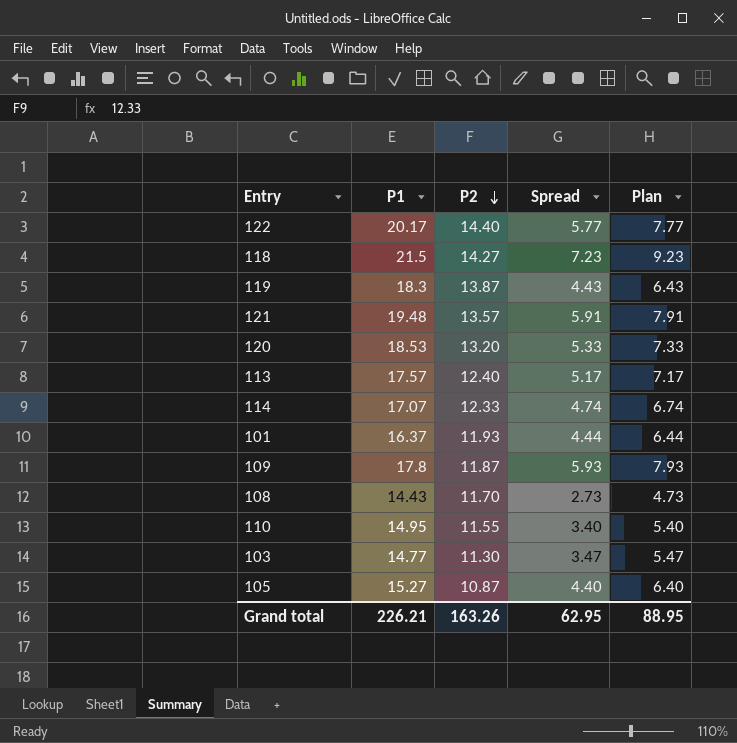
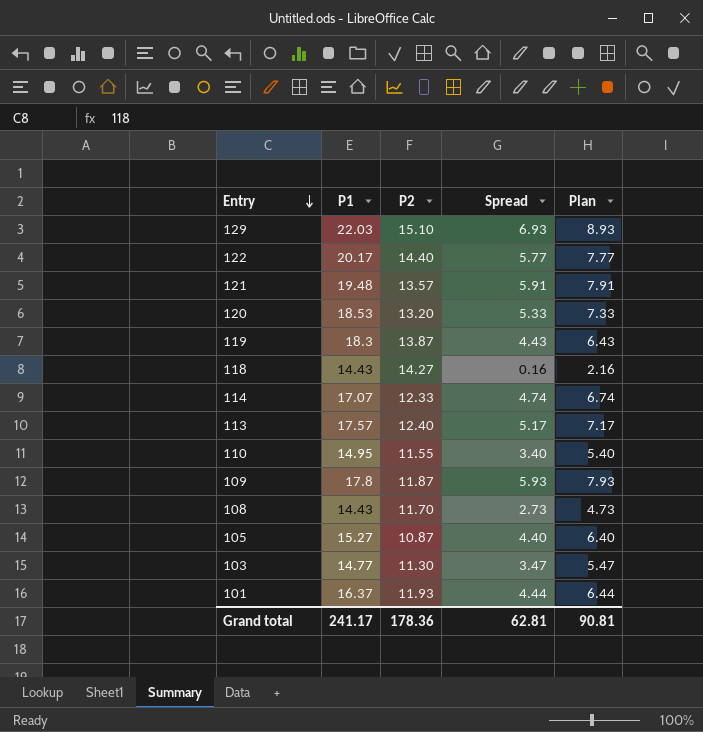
row order: P2 descending -> Entry descending
row 129: none -> 22.03 | 15.10 | 6.93 | 8.93
118 | P1: 21.5 -> 14.43
118 | Spread: 7.23 -> 0.16
118 | Plan: 9.23 -> 2.16
Grand total | P1: 226.21 -> 241.17
Grand total | P2: 163.26 -> 178.36
Grand total | Spread: 62.95 -> 62.81
Grand total | Plan: 88.95 -> 90.81

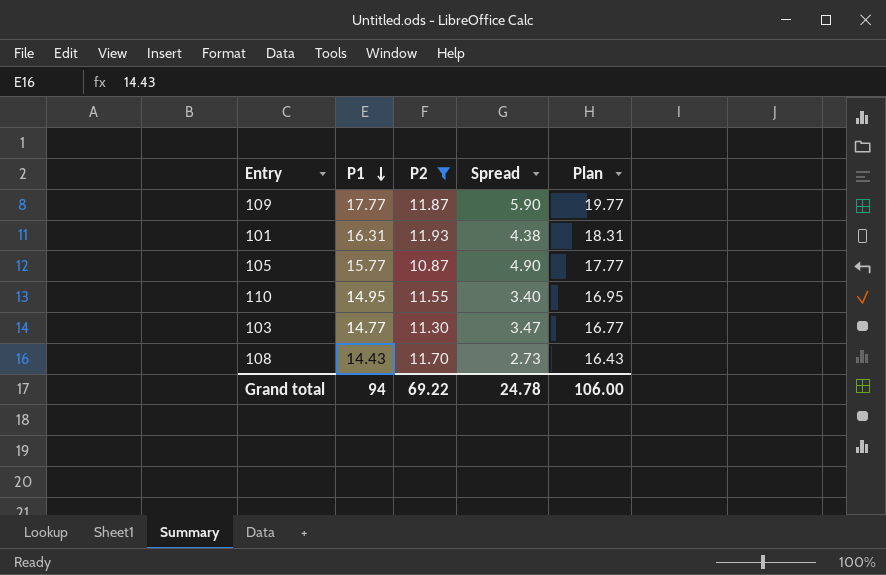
filter: none -> P2 <= 11.93
row order: Entry descending -> P1 descending
column Plan | formula: [Spread] + 2 -> [P1] + 2
109 | P1: 17.8 -> 17.77
109 | Spread: 5.93 -> 5.90
101 | P1: 16.37 -> 16.31
101 | Spread: 4.44 -> 4.38
105 | P1: 15.27 -> 15.77
105 | Spread: 4.40 -> 4.90
Grand total | P1: 241.17 -> 94
Grand total | P2: 178.36 -> 69.22
Grand total | Spread: 62.81 -> 24.78
Grand total | Plan: 90.81 -> 106.00

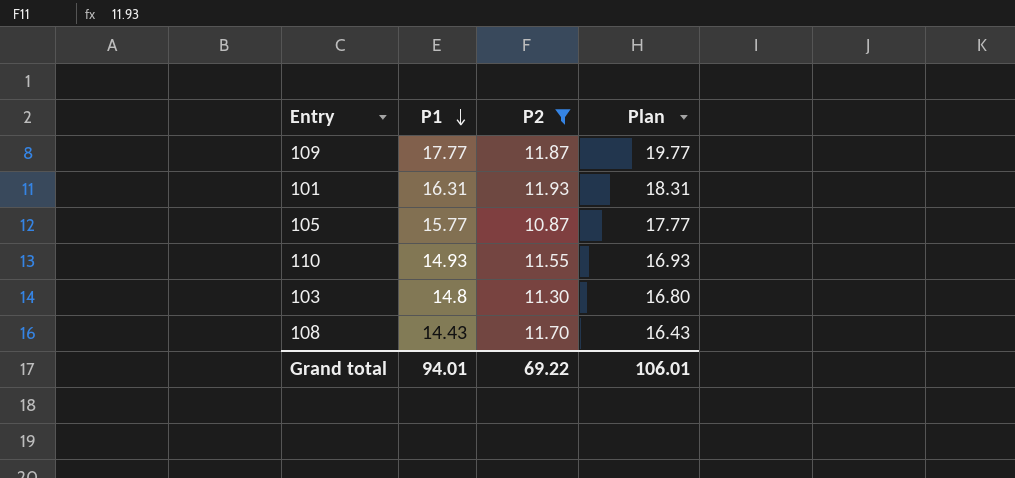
column Spread | formula: [P1] - [P2] -> none
110 | P1: 14.95 -> 14.93
110 | Plan: 16.95 -> 16.93
103 | P1: 14.77 -> 14.8
103 | Plan: 16.77 -> 16.80
Grand total | P1: 94 -> 94.01
Grand total | Plan: 106.00 -> 106.01

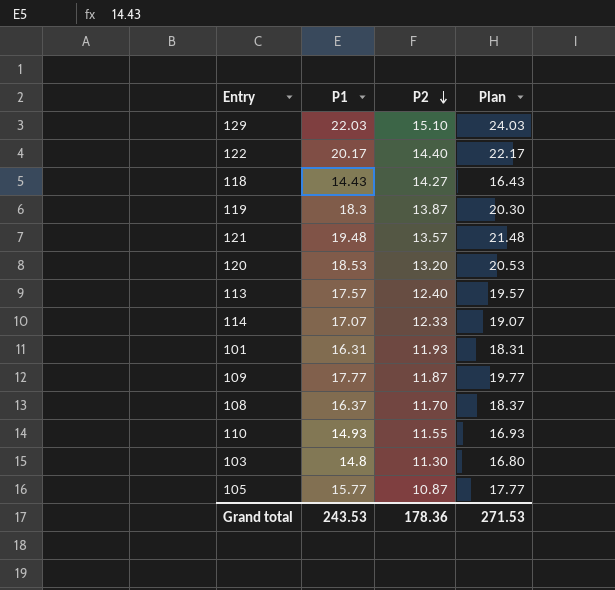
filter: P2 <= 11.93 -> none
row order: P1 descending -> P2 descending
108 | P1: 14.43 -> 16.37
108 | Plan: 16.43 -> 18.37
Grand total | P1: 94.01 -> 243.53
Grand total | P2: 69.22 -> 178.36
Grand total | Plan: 106.01 -> 271.53

